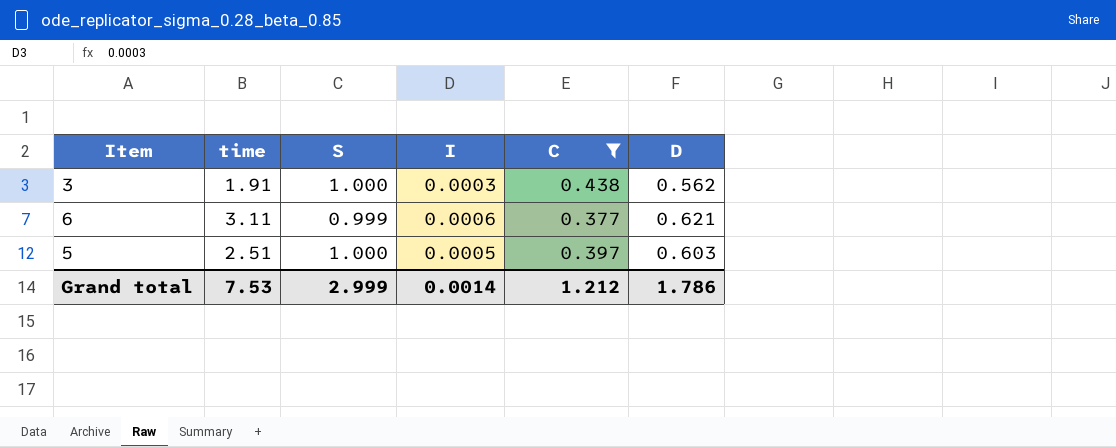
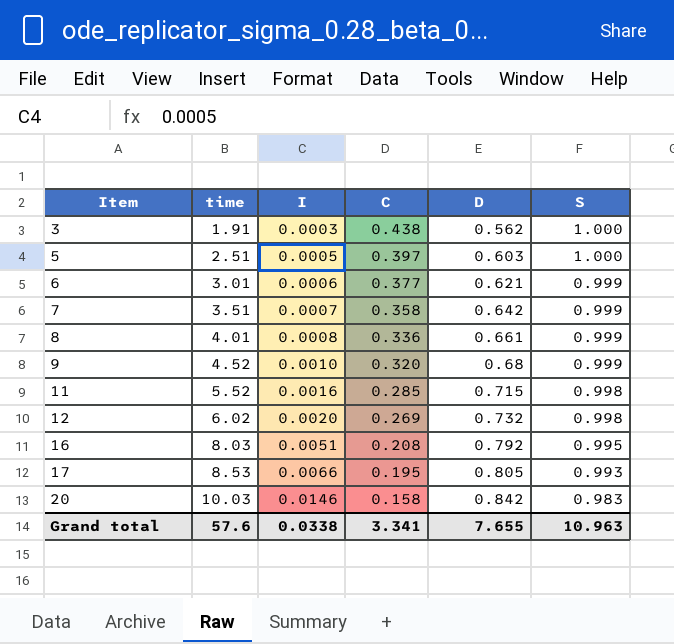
filter: C >= 0.377 -> none
row order: none -> Item ascending
column S | position: 3 -> 6
6 | time: 3.11 -> 3.01
Grand total | time: 7.53 -> 57.6
Grand total | I: 0.0014 -> 0.0338
Grand total | C: 1.212 -> 3.341
Grand total | D: 1.786 -> 7.655
Grand total | S: 2.999 -> 10.963

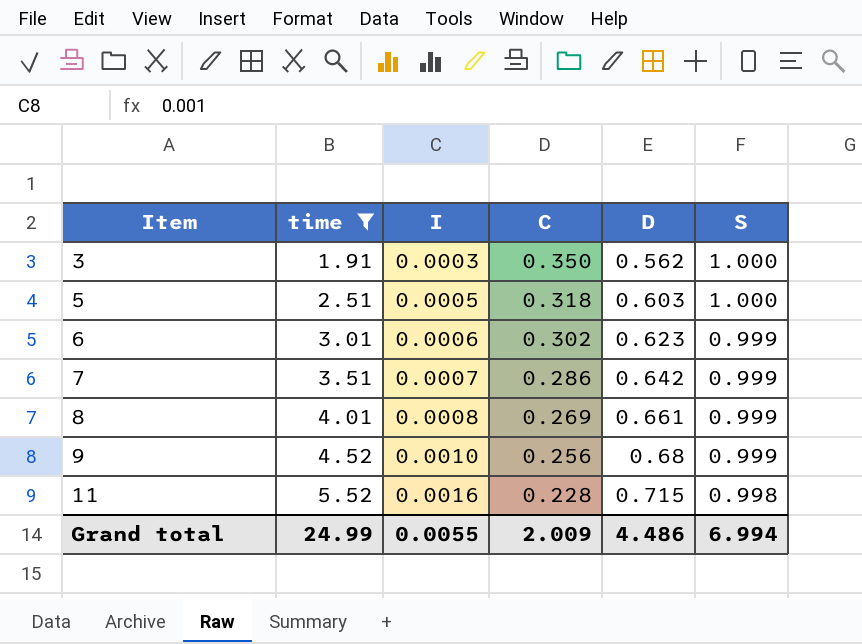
filter: none -> time <= 5.52
3 | C: 0.438 -> 0.350
5 | C: 0.397 -> 0.318
6 | C: 0.377 -> 0.302
6 | D: 0.621 -> 0.623
7 | C: 0.358 -> 0.286
8 | C: 0.336 -> 0.269
9 | C: 0.320 -> 0.256
11 | C: 0.285 -> 0.228
Grand total | time: 57.6 -> 24.99
Grand total | I: 0.0338 -> 0.0055
Grand total | C: 3.341 -> 2.009
Grand total | D: 7.655 -> 4.486
Grand total | S: 10.963 -> 6.994

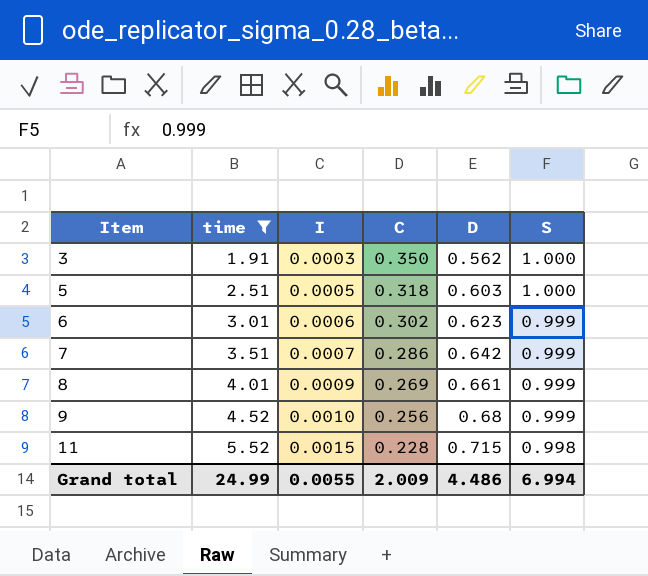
8 | I: 0.0008 -> 0.0009
11 | I: 0.0016 -> 0.0015

